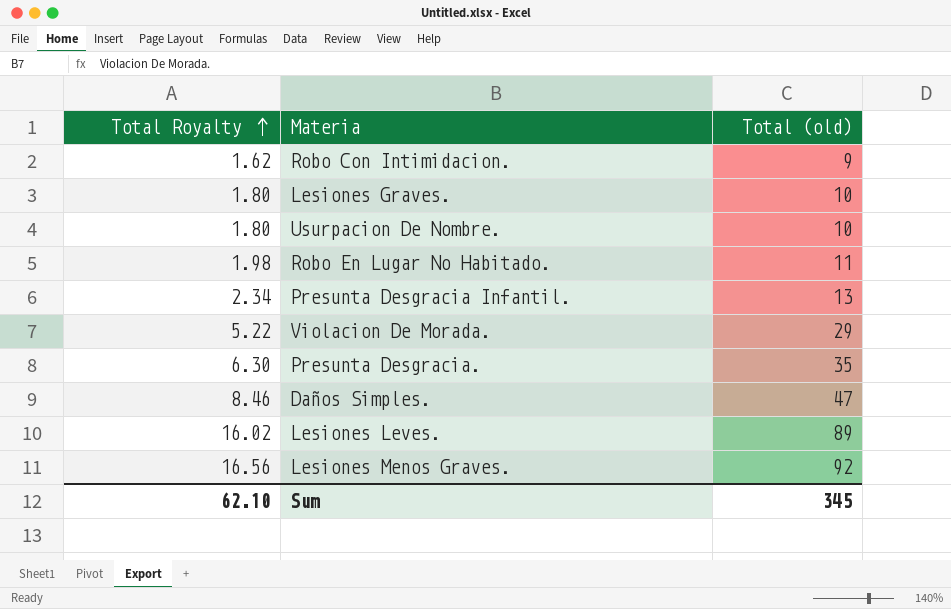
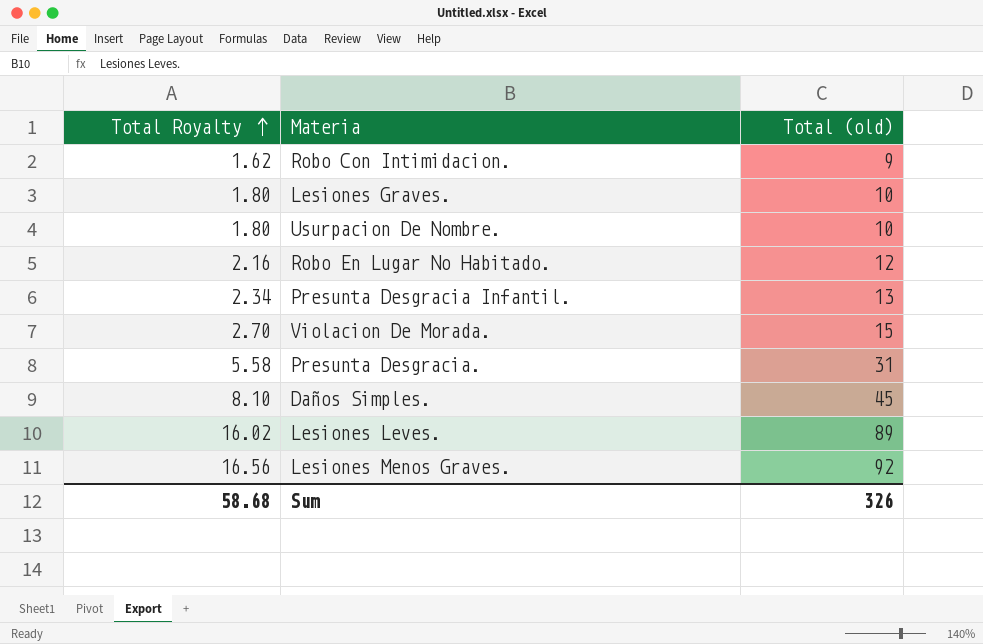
Robo En Lugar No Habitado. | Total Royalty: 1.98 -> 2.16
Robo En Lugar No Habitado. | Total (old): 11 -> 12
Violacion De Morada. | Total Royalty: 5.22 -> 2.70
Violacion De Morada. | Total (old): 29 -> 15
Presunta Desgracia. | Total Royalty: 6.30 -> 5.58
Presunta Desgracia. | Total (old): 35 -> 31
Daños Simples. | Total Royalty: 8.46 -> 8.10
Daños Simples. | Total (old): 47 -> 45
Sum | Total Royalty: 62.10 -> 58.68
Sum | Total (old): 345 -> 326

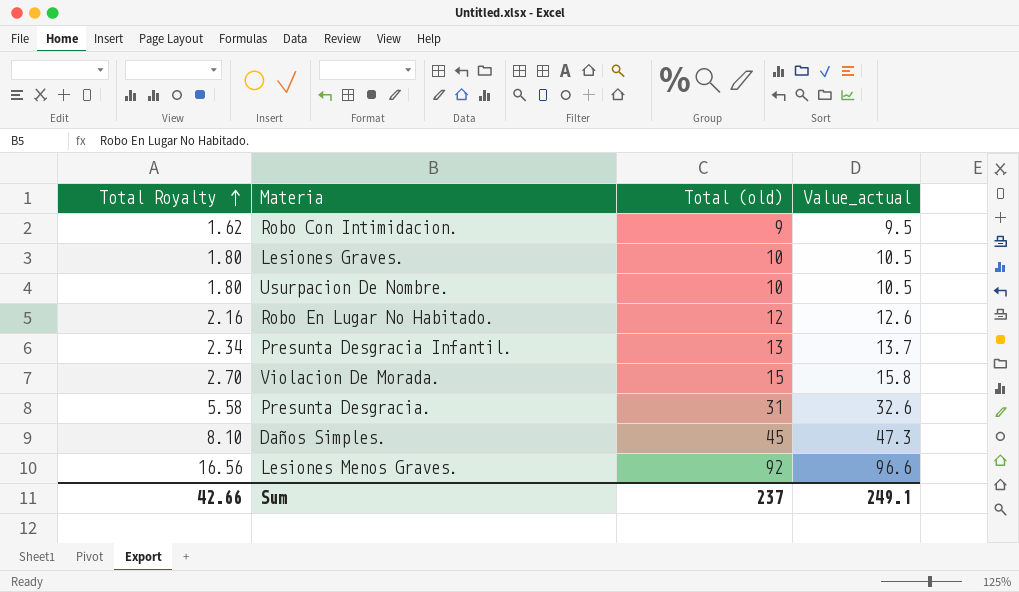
column Value_actual | formula: none -> [Total (old)] * 1.05
row Lesiones Leves.: 16.02 | 89 -> none
Sum | Total Royalty: 58.68 -> 42.66
Sum | Total (old): 326 -> 237

